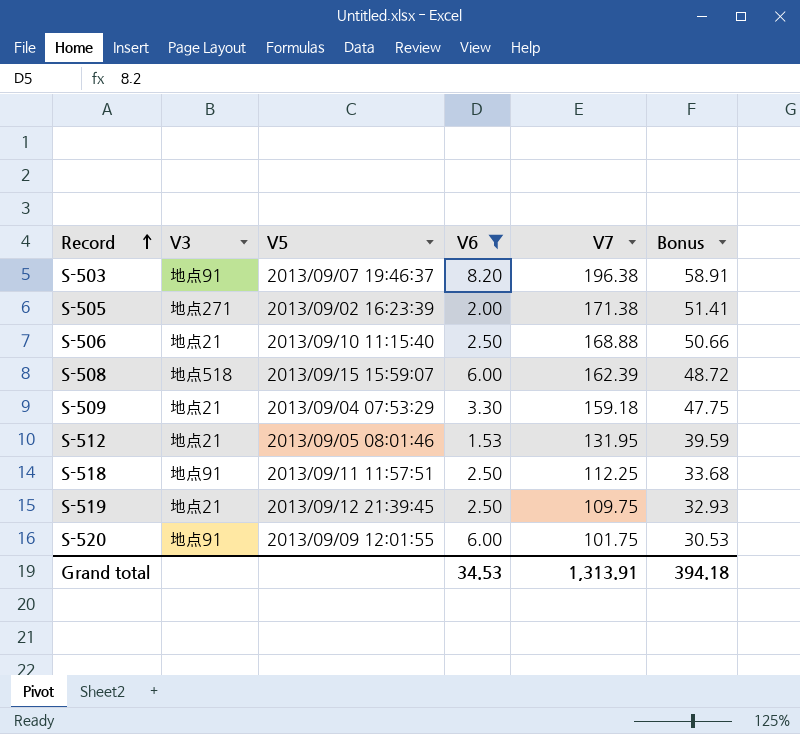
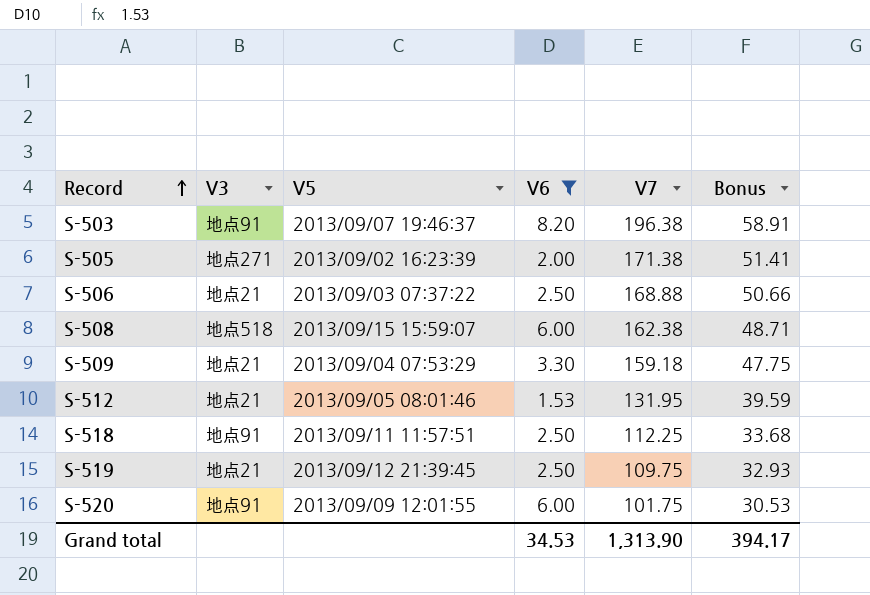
S-506 | V5: 2013/09/10 11:15:40 -> 2013/09/03 07:37:22
S-508 | V7: 162.39 -> 162.38
S-508 | Bonus: 48.72 -> 48.71
Grand total | V7: 1,313.91 -> 1,313.90
Grand total | Bonus: 394.18 -> 394.17

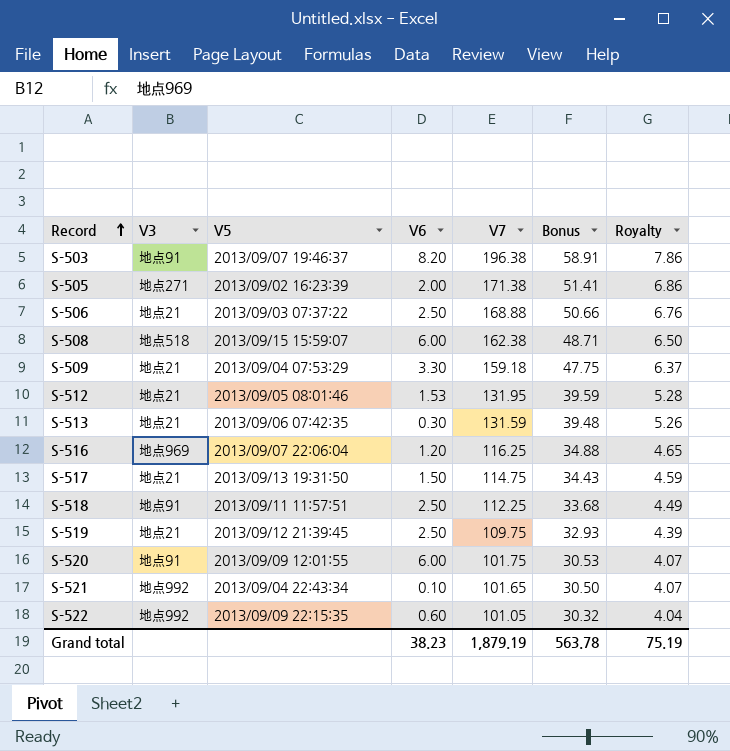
filter: V6 >= 1.53 -> none
column Royalty | formula: none -> [V7] * 0.04
Grand total | V6: 34.53 -> 38.23
Grand total | V7: 1,313.90 -> 1,879.19
Grand total | Bonus: 394.17 -> 563.78

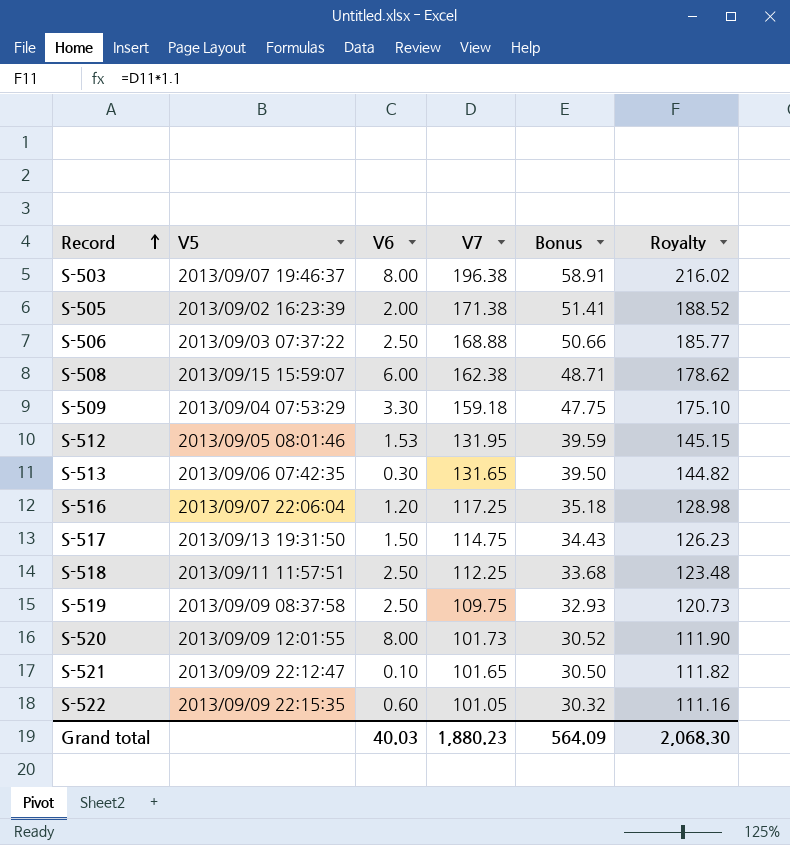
column V3 | position: 2 -> none
column Royalty | formula: [V7] * 0.04 -> [V7] * 1.1
S-503 | V6: 8.20 -> 8.00
S-513 | V7: 131.59 -> 131.65
S-513 | Bonus: 39.48 -> 39.50
S-516 | V7: 116.25 -> 117.25
S-516 | Bonus: 34.88 -> 35.18
S-519 | V5: 2013/09/12 21:39:45 -> 2013/09/09 08:37:58
S-520 | V6: 6.00 -> 8.00
S-520 | V7: 101.75 -> 101.73
S-520 | Bonus: 30.53 -> 30.52
S-521 | V5: 2013/09/04 22:43:34 -> 2013/09/09 22:12:47
Grand total | V6: 38.23 -> 40.03
Grand total | V7: 1,879.19 -> 1,880.23
Grand total | Bonus: 563.78 -> 564.09
Grand total | Royalty: 75.19 -> 2,068.30

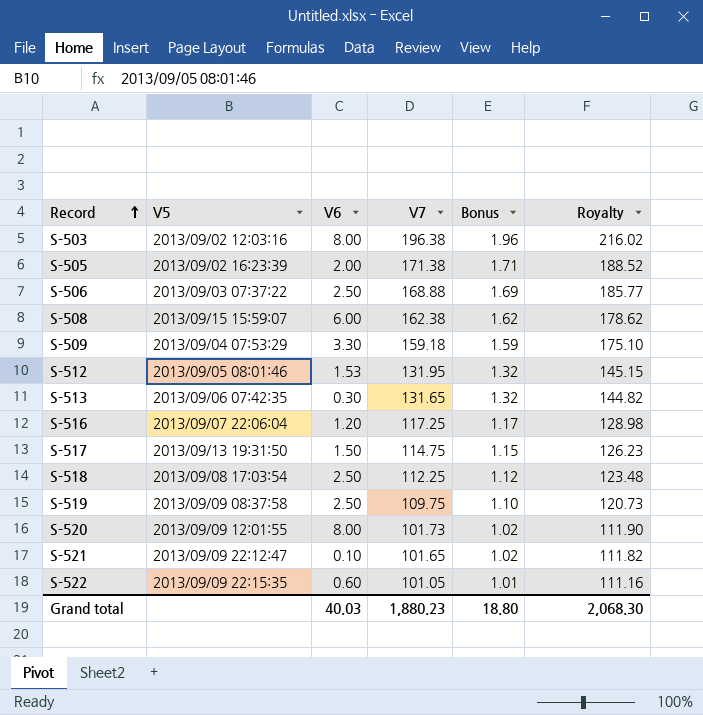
column Bonus | formula: [V7] * 0.3 -> [V7] * 0.01
S-503 | V5: 2013/09/07 19:46:37 -> 2013/09/02 12:03:16
S-518 | V5: 2013/09/11 11:57:51 -> 2013/09/08 17:03:54
Grand total | Bonus: 564.09 -> 18.80

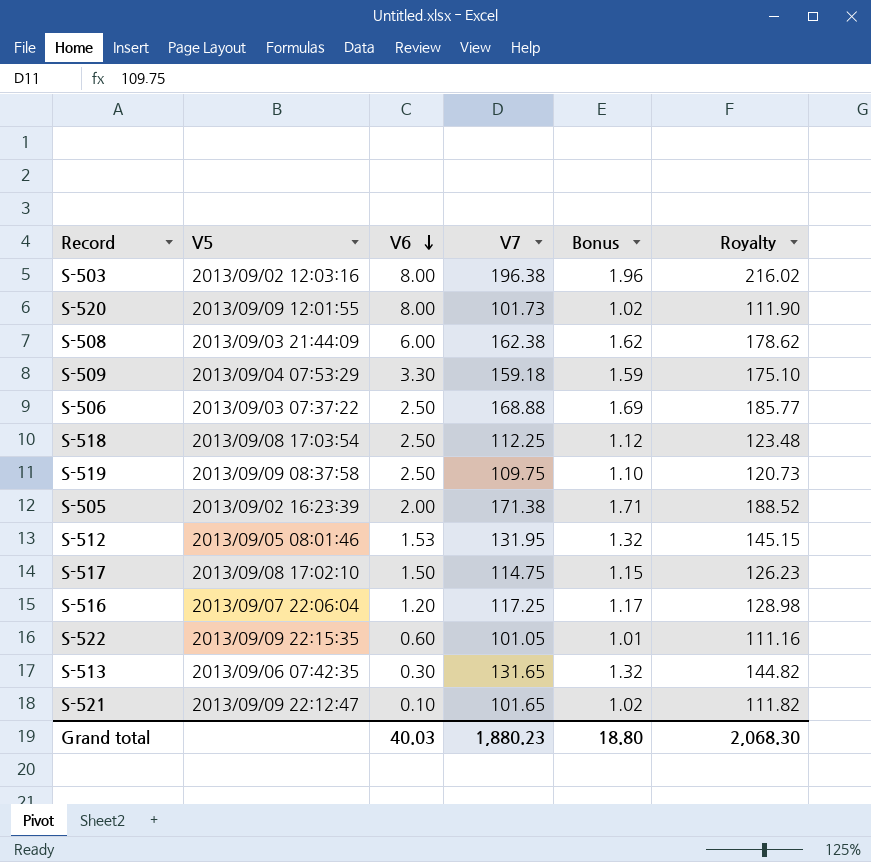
row order: Record ascending -> V6 descending
S-508 | V5: 2013/09/15 15:59:07 -> 2013/09/03 21:44:09
S-517 | V5: 2013/09/13 19:31:50 -> 2013/09/08 17:02:10

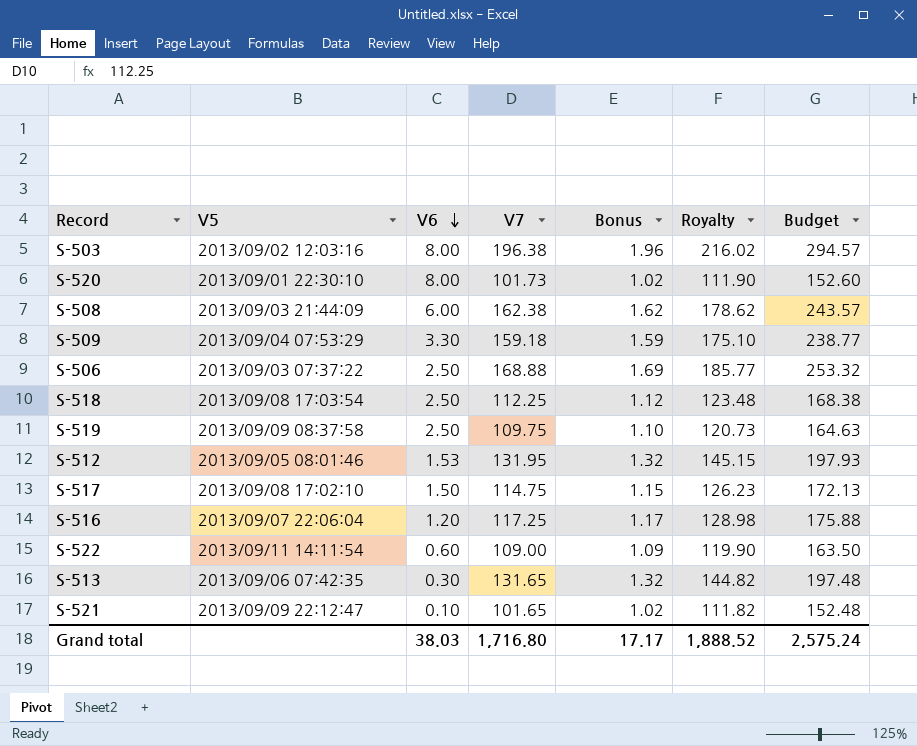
column Budget | formula: none -> [V7] * 1.5
row S-505: 2013/09/02 16:23:39 | 2.00 | 171.38 | 1.71 | 188.52 -> none
S-520 | V5: 2013/09/09 12:01:55 -> 2013/09/01 22:30:10
S-522 | V5: 2013/09/09 22:15:35 -> 2013/09/11 14:11:54
S-522 | V7: 101.05 -> 109.00
S-522 | Bonus: 1.01 -> 1.09
S-522 | Royalty: 111.16 -> 119.90
Grand total | V6: 40.03 -> 38.03
Grand total | V7: 1,880.23 -> 1,716.80
Grand total | Bonus: 18.80 -> 17.17
Grand total | Royalty: 2,068.30 -> 1,888.52

